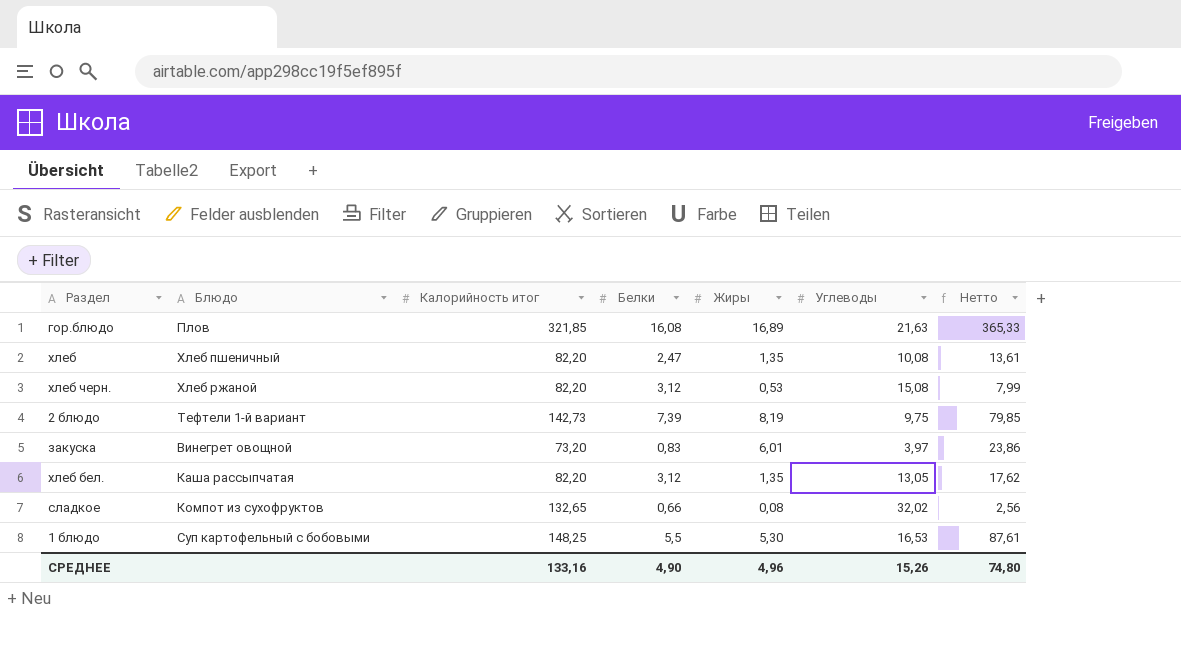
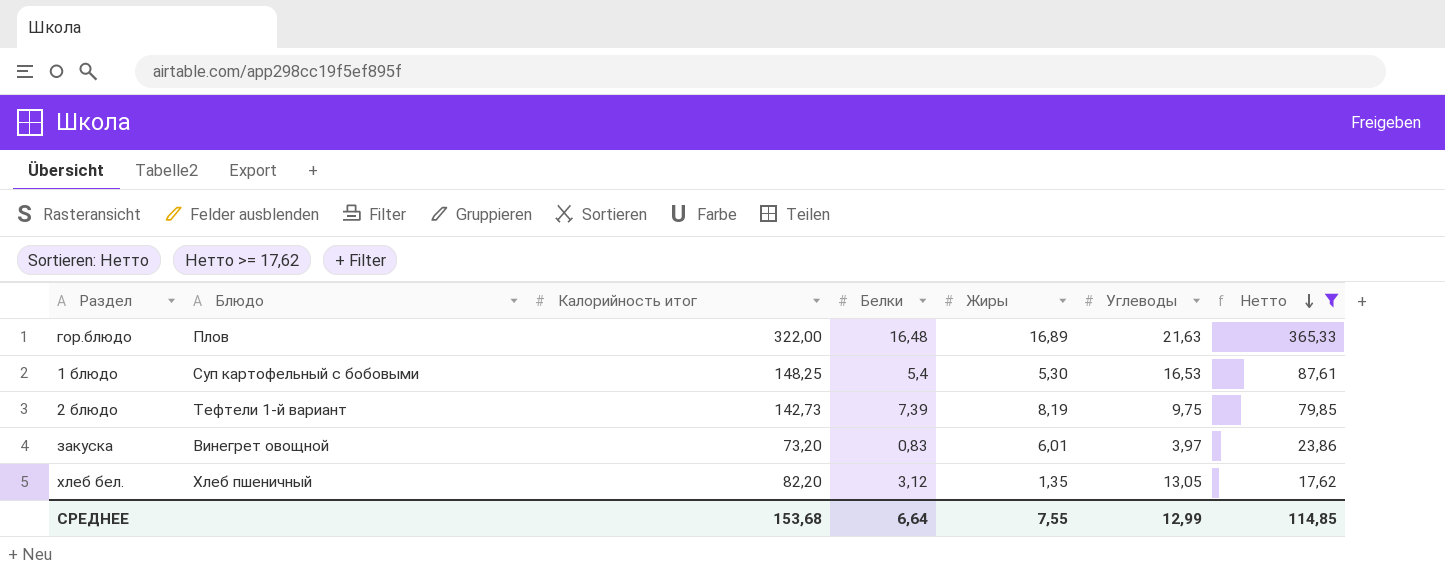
filter: none -> Нетто >= 17,62
row order: none -> Нетто descending
гор.блюдо | Калорийность итог: 321,85 -> 322,00
гор.блюдо | Белки: 16,08 -> 16,48
1 блюдо | Белки: 5,5 -> 5,4
хлеб бел. | Блюдо: Каша рассыпчатая -> Хлеб пшеничный
СРЕДНЕЕ | Калорийность итог: 133,16 -> 153,68
СРЕДНЕЕ | Белки: 4,90 -> 6,64
СРЕДНЕЕ | Жиры: 4,96 -> 7,55
СРЕДНЕЕ | Углеводы: 15,26 -> 12,99
СРЕДНЕЕ | Нетто: 74,80 -> 114,85

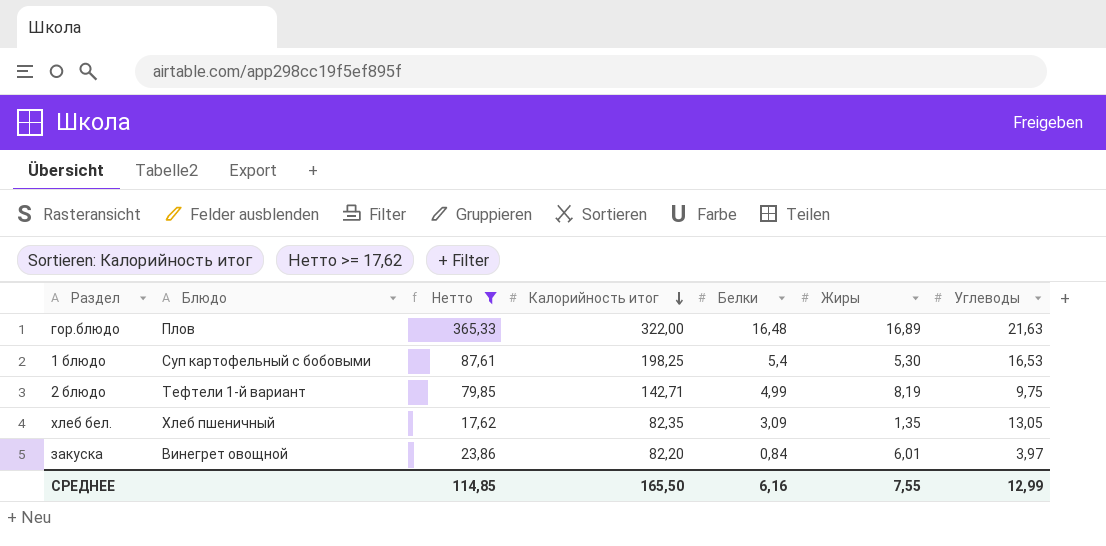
row order: Нетто descending -> Калорийность итог descending
column Нетто | position: 7 -> 3
1 блюдо | Калорийность итог: 148,25 -> 198,25
2 блюдо | Калорийность итог: 142,73 -> 142,71
2 блюдо | Белки: 7,39 -> 4,99
хлеб бел. | Калорийность итог: 82,20 -> 82,35
хлеб бел. | Белки: 3,12 -> 3,09
закуска | Калорийность итог: 73,20 -> 82,20
закуска | Белки: 0,83 -> 0,84
СРЕДНЕЕ | Калорийность итог: 153,68 -> 165,50
СРЕДНЕЕ | Белки: 6,64 -> 6,16

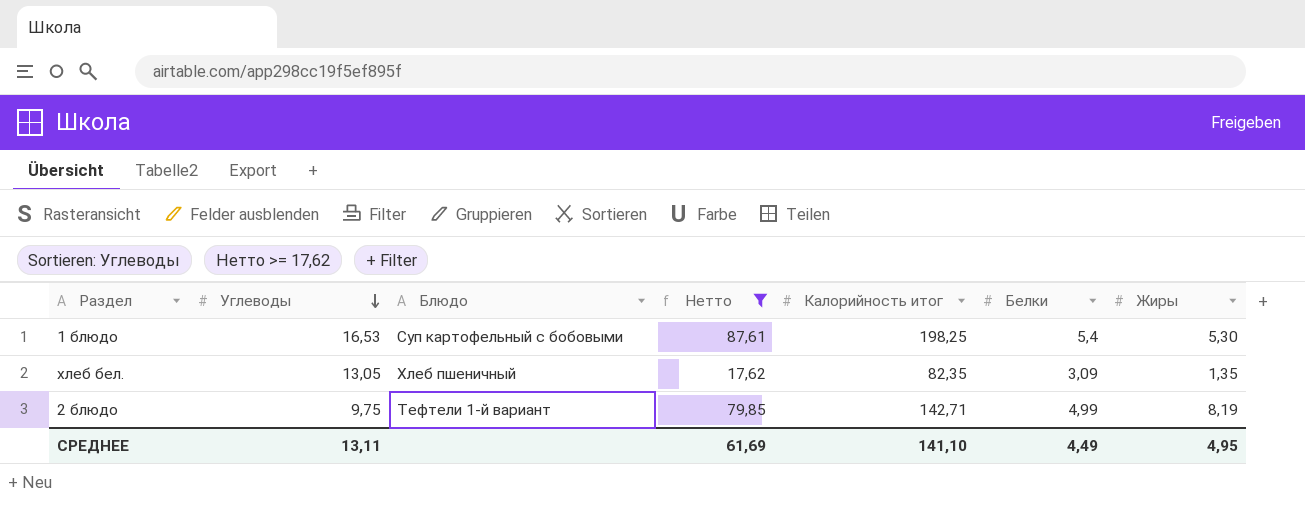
row order: Калорийность итог descending -> Углеводы descending
column Углеводы | position: 7 -> 2
row гор.блюдо: Плов | 365,33 | 322,00 | 16,48 | 16,89 | 21,63 -> none
row закуска: Винегрет овощной | 23,86 | 82,20 | 0,84 | 6,01 | 3,97 -> none
СРЕДНЕЕ | Углеводы: 12,99 -> 13,11
СРЕДНЕЕ | Нетто: 114,85 -> 61,69
СРЕДНЕЕ | Калорийность итог: 165,50 -> 141,10
СРЕДНЕЕ | Белки: 6,16 -> 4,49
СРЕДНЕЕ | Жиры: 7,55 -> 4,95

